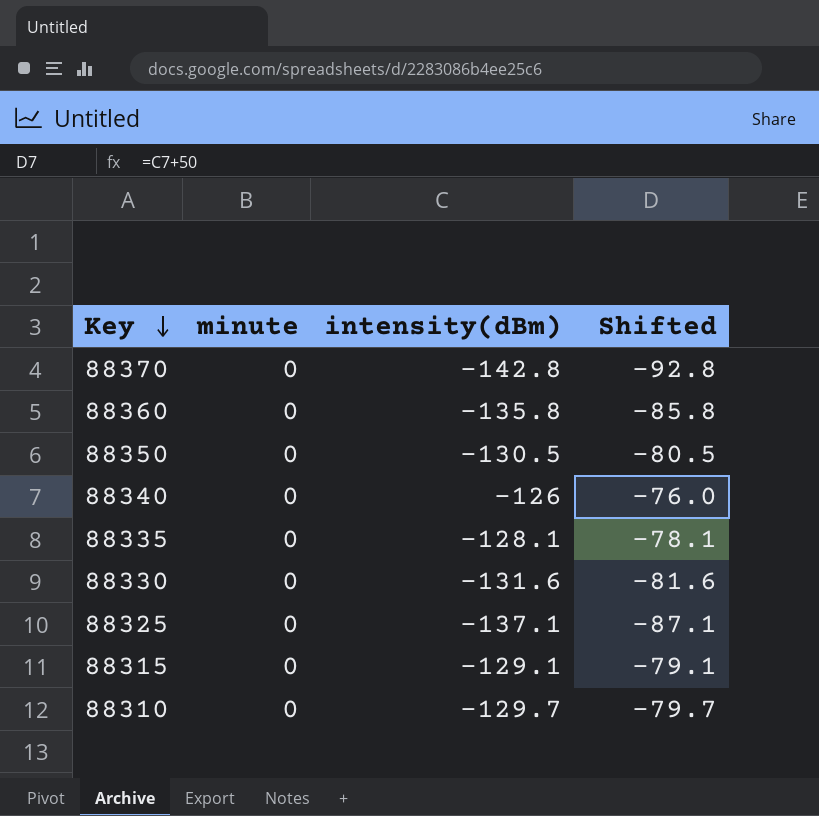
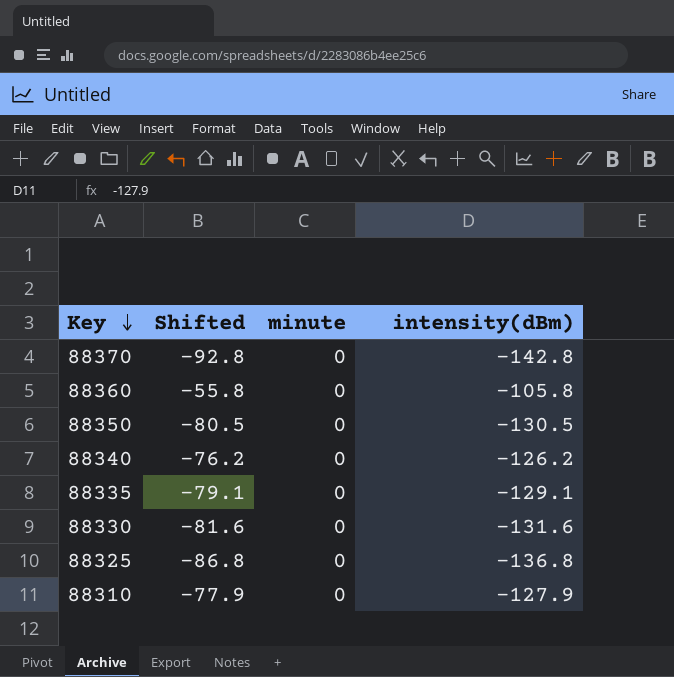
column Shifted | position: 4 -> 2
row 88315: 0 | -129.1 | -79.1 -> none
88360 | Shifted: -85.8 -> -55.8
88360 | intensity(dBm): -135.8 -> -105.8
88340 | Shifted: -76.0 -> -76.2
88340 | intensity(dBm): -126 -> -126.2
88335 | Shifted: -78.1 -> -79.1
88335 | intensity(dBm): -128.1 -> -129.1
88325 | Shifted: -87.1 -> -86.8
88325 | intensity(dBm): -137.1 -> -136.8
88310 | Shifted: -79.7 -> -77.9
88310 | intensity(dBm): -129.7 -> -127.9

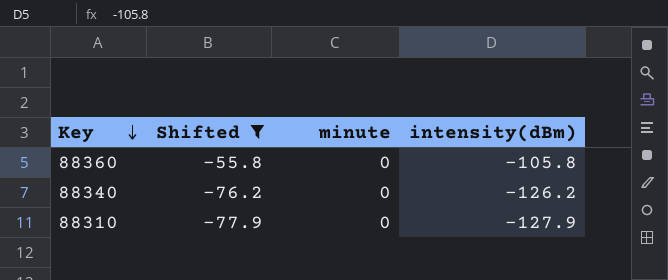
filter: none -> Shifted >= -77.9

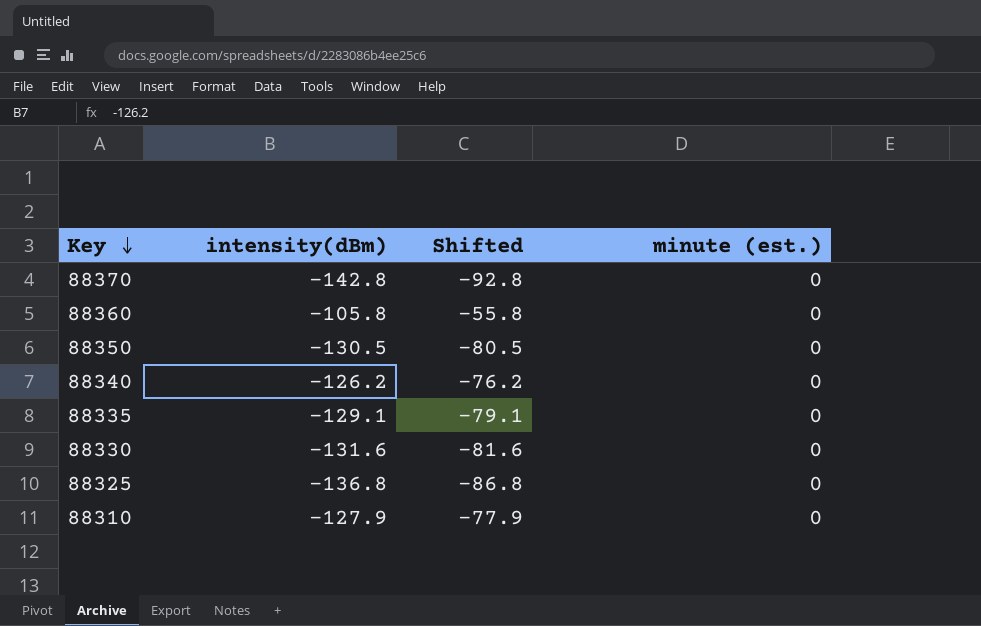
filter: Shifted >= -77.9 -> none
column intensity(dBm) | position: 4 -> 2
column name: minute -> minute (est.)

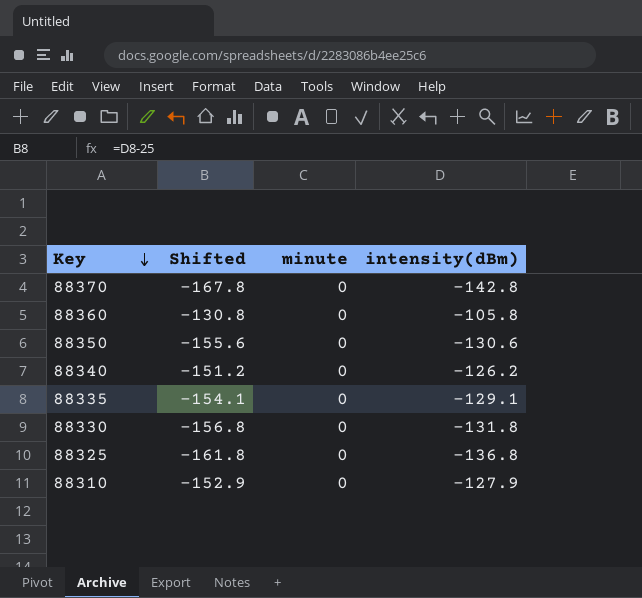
column Shifted | formula: [intensity(dBm)] + 50 -> [intensity(dBm)] - 25
column name: minute (est.) -> minute
column intensity(dBm) | position: 2 -> 4
88350 | intensity(dBm): -130.5 -> -130.6
88330 | intensity(dBm): -131.6 -> -131.8

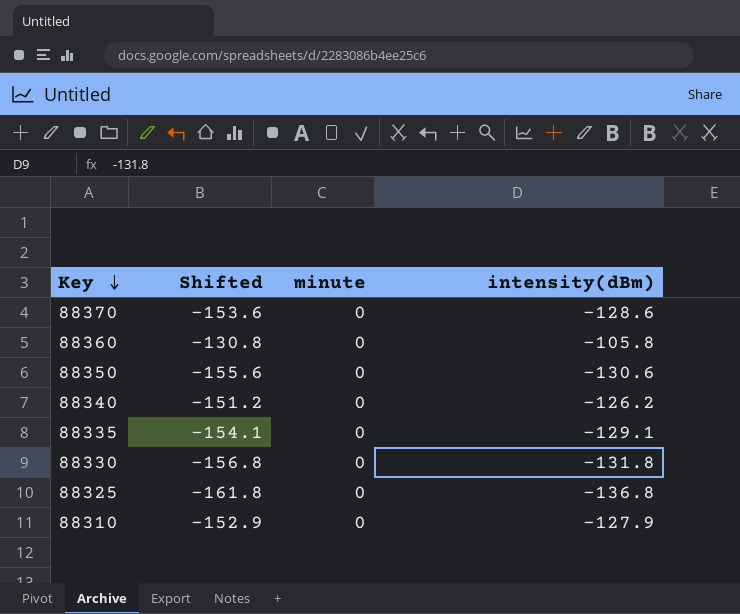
88370 | Shifted: -167.8 -> -153.6
88370 | intensity(dBm): -142.8 -> -128.6

